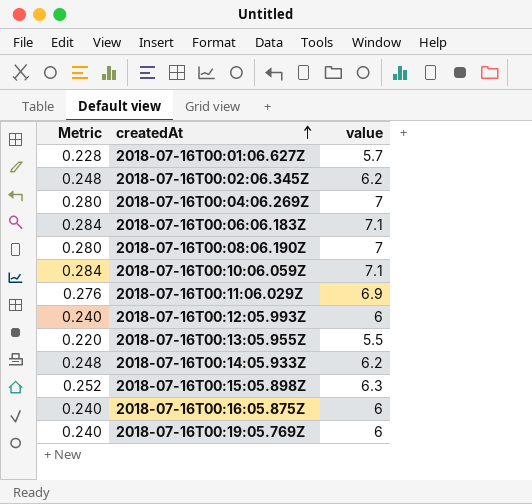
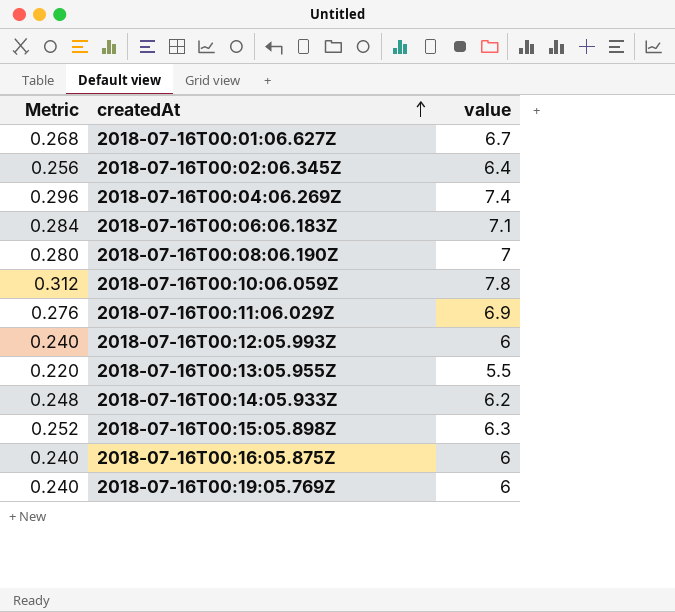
2018-07-16T00:01:06.627Z | Metric: 0.228 -> 0.268
2018-07-16T00:01:06.627Z | value: 5.7 -> 6.7
2018-07-16T00:02:06.345Z | Metric: 0.248 -> 0.256
2018-07-16T00:02:06.345Z | value: 6.2 -> 6.4
2018-07-16T00:04:06.269Z | Metric: 0.280 -> 0.296
2018-07-16T00:04:06.269Z | value: 7 -> 7.4
2018-07-16T00:10:06.059Z | Metric: 0.284 -> 0.312
2018-07-16T00:10:06.059Z | value: 7.1 -> 7.8

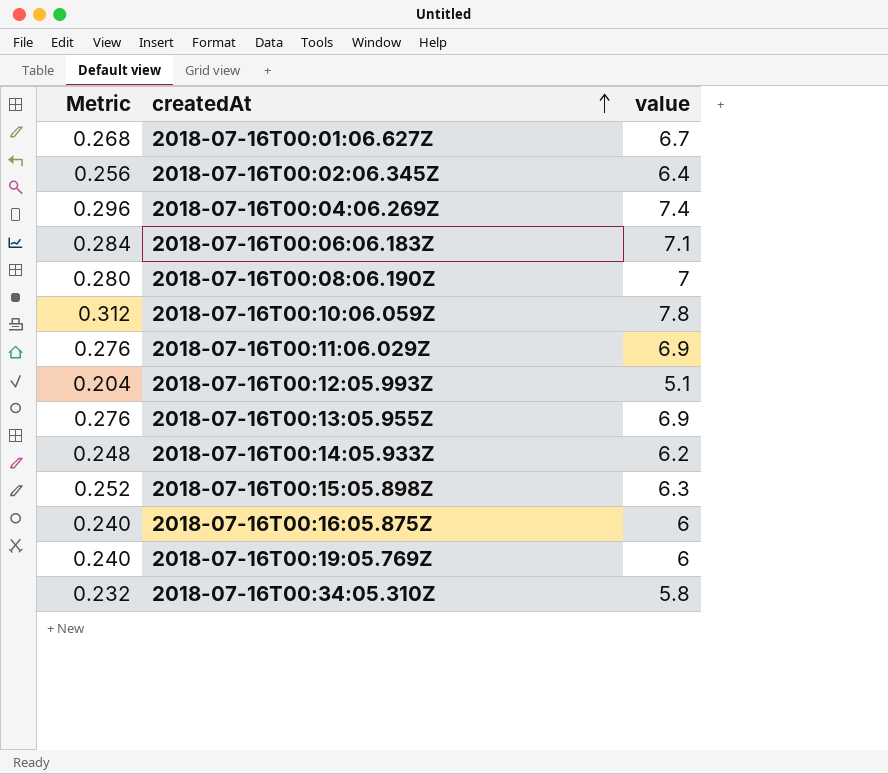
2018-07-16T00:12:05.993Z | Metric: 0.240 -> 0.204
2018-07-16T00:12:05.993Z | value: 6 -> 5.1
2018-07-16T00:13:05.955Z | Metric: 0.220 -> 0.276
2018-07-16T00:13:05.955Z | value: 5.5 -> 6.9
row 2018-07-16T00:34:05.310Z: none -> 0.232 | 5.8

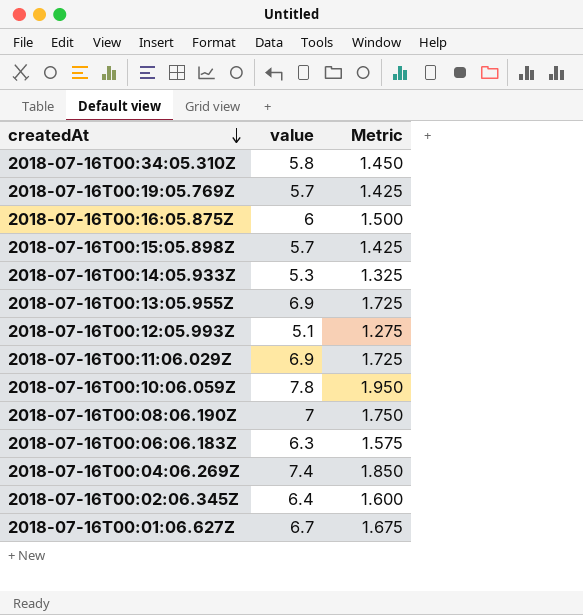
row order: createdAt ascending -> createdAt descending
column Metric | formula: [value] * 0.04 -> [value] * 0.25
column Metric | position: 1 -> 3
2018-07-16T00:19:05.769Z | value: 6 -> 5.7
2018-07-16T00:15:05.898Z | value: 6.3 -> 5.7
2018-07-16T00:14:05.933Z | value: 6.2 -> 5.3
2018-07-16T00:06:06.183Z | value: 7.1 -> 6.3

